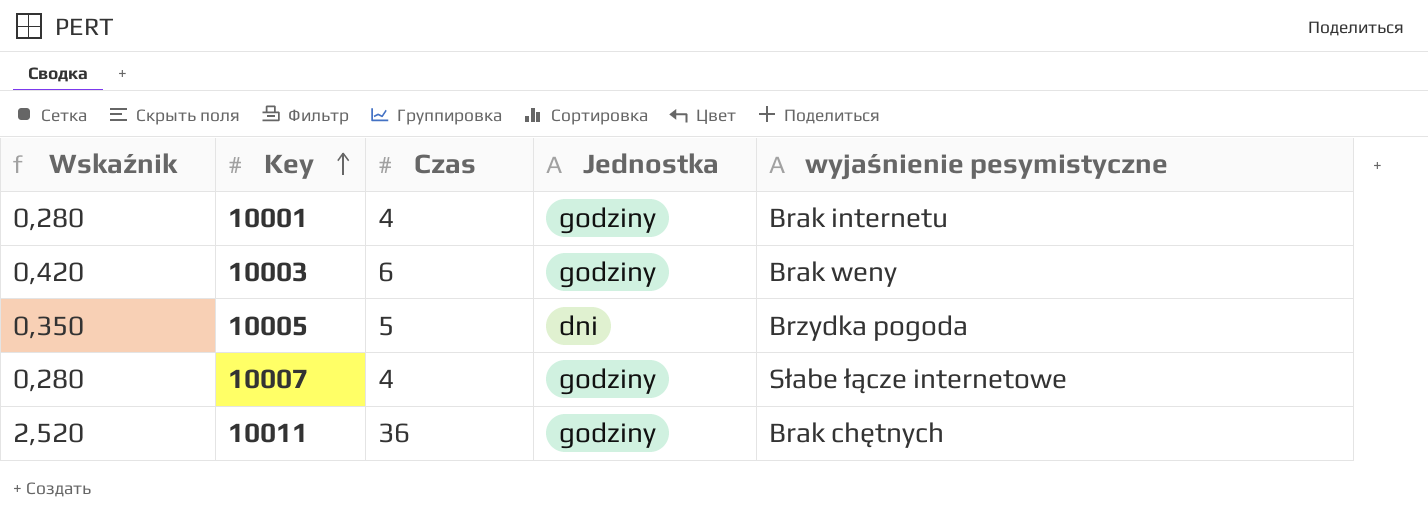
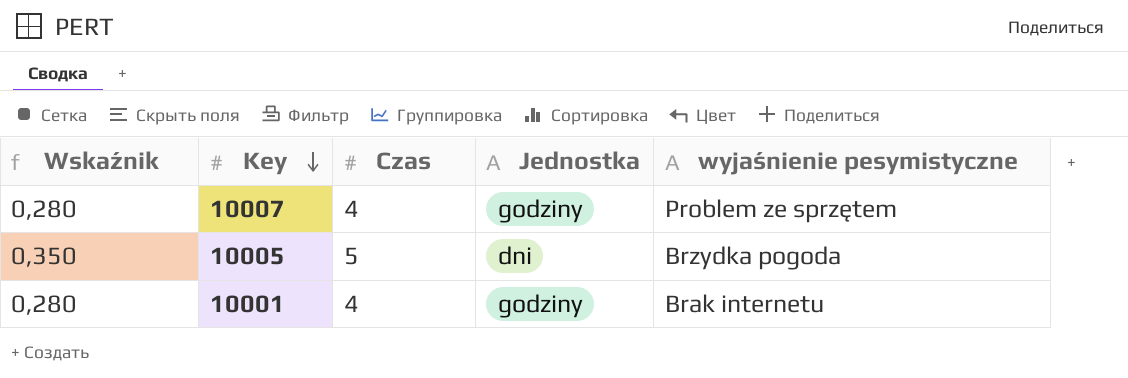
row order: Key ascending -> Key descending
row 10003: 0,420 | 6 | godziny | Brak weny -> none
row 10011: 2,520 | 36 | godziny | Brak chętnych -> none
10007 | wyjaśnienie pesymistyczne: Słabe łącze internetowe -> Problem ze sprzętem

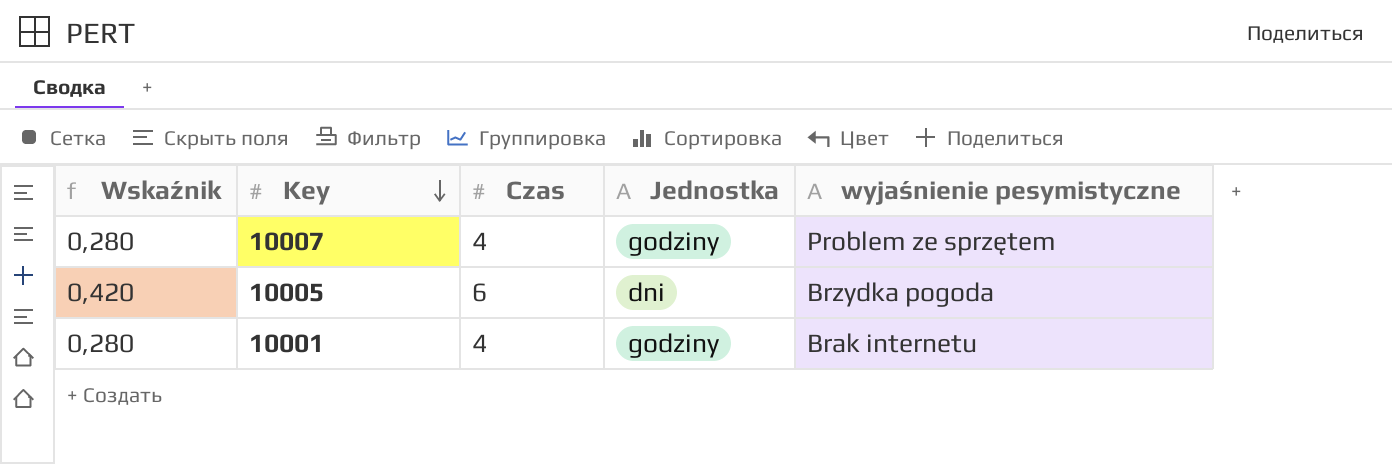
10005 | Wskaźnik: 0,350 -> 0,420
10005 | Czas: 5 -> 6

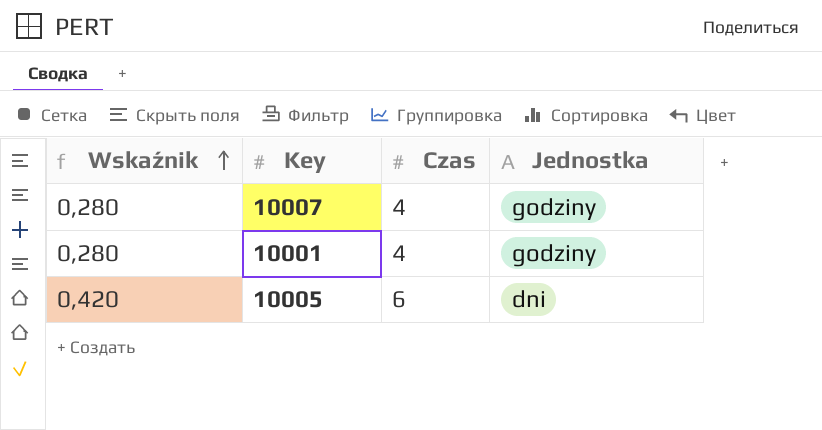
row order: Key descending -> Wskaźnik ascending
column wyjaśnienie pesymistyczne | position: 5 -> none

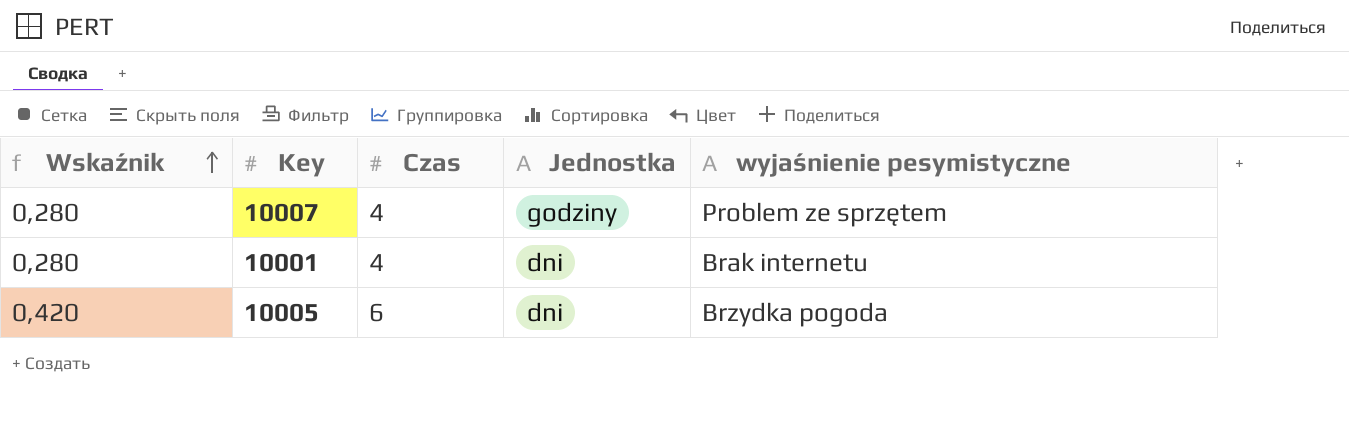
column wyjaśnienie pesymistyczne | position: none -> 5
10001 | Jednostka: godziny -> dni

